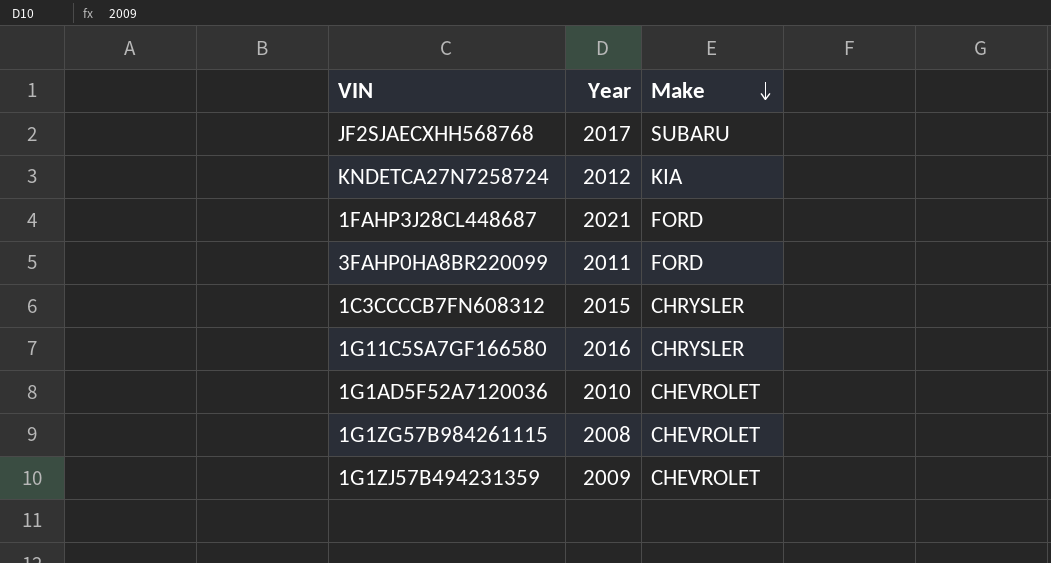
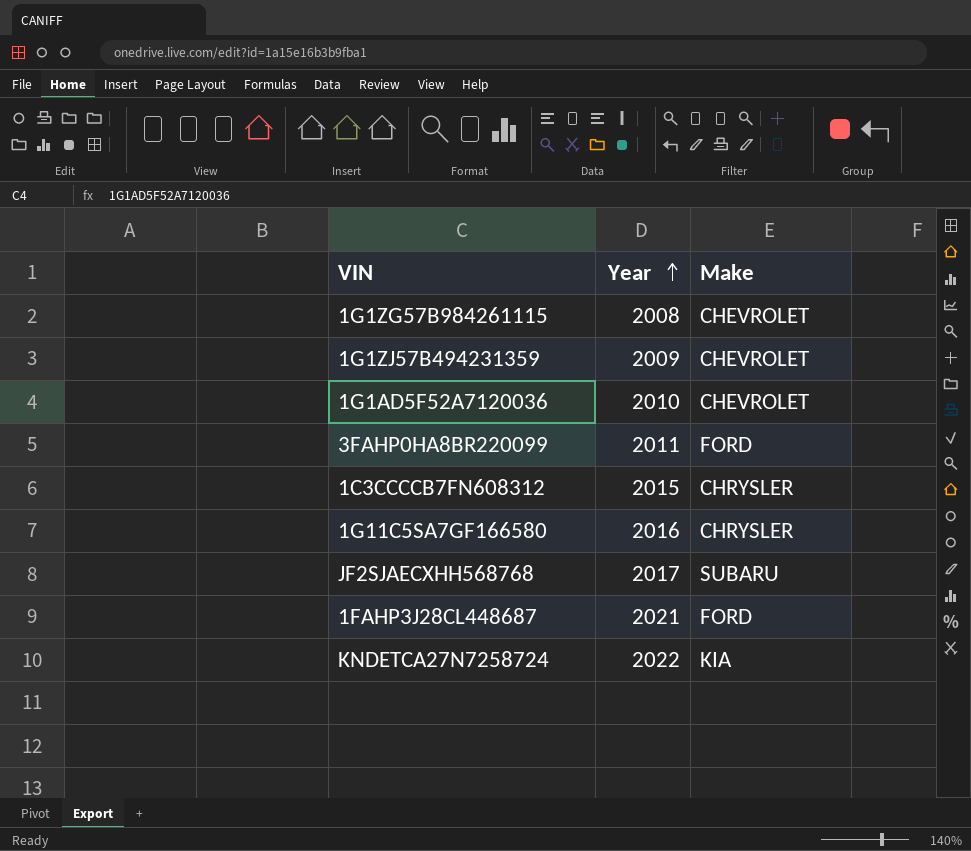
row order: Make descending -> Year ascending
KNDETCA27N7258724 | Year: 2012 -> 2022

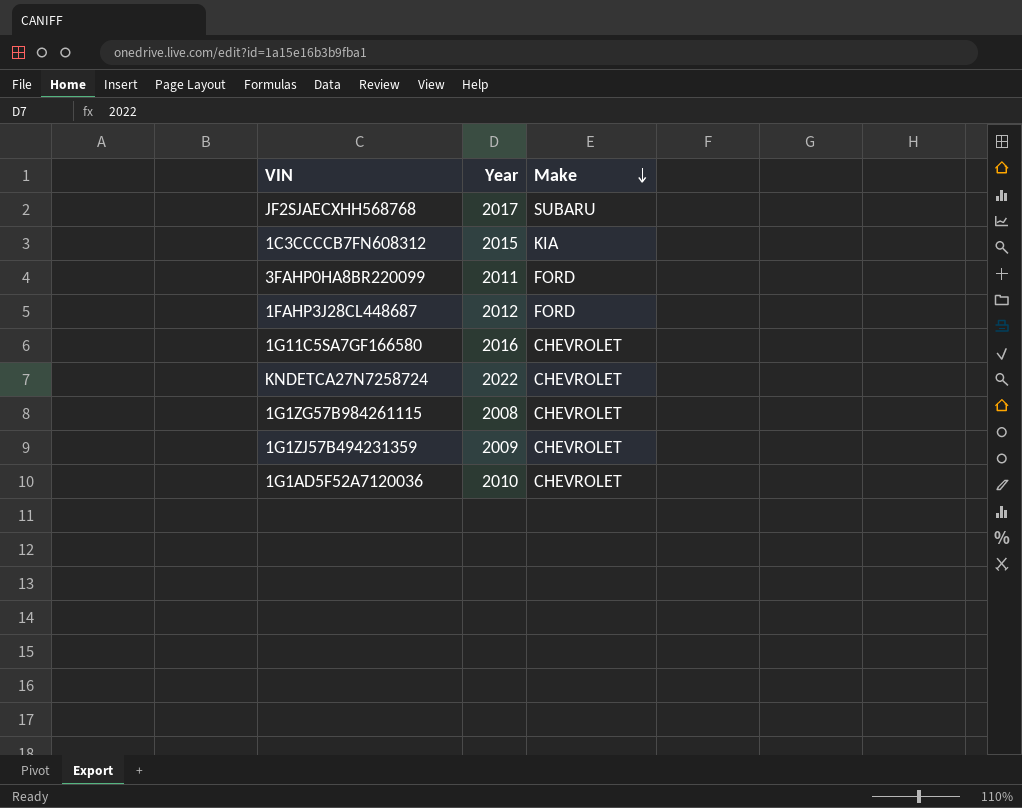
row order: Year ascending -> Make descending
1C3CCCCB7FN608312 | Make: CHRYSLER -> KIA
1FAHP3J28CL448687 | Year: 2021 -> 2012
1G11C5SA7GF166580 | Make: CHRYSLER -> CHEVROLET
KNDETCA27N7258724 | Make: KIA -> CHEVROLET

